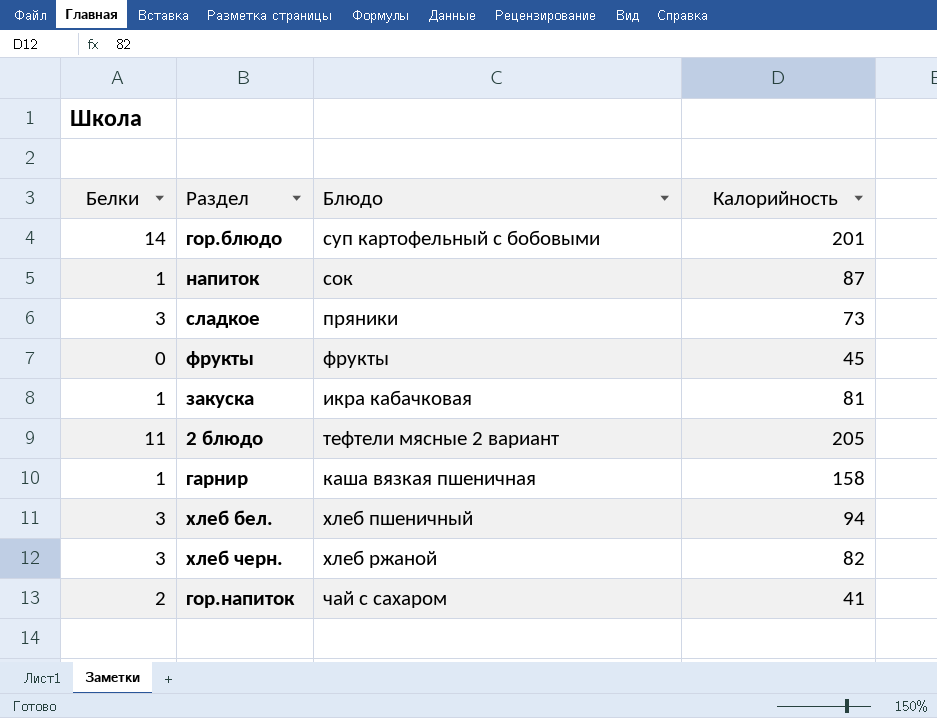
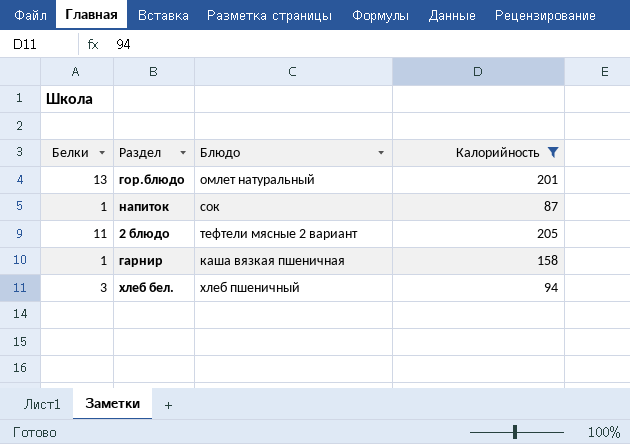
filter: none -> Калорийность >= 87
гор.блюдо | Белки: 14 -> 13
гор.блюдо | Блюдо: суп картофельный с бобовыми -> омлет натуральный

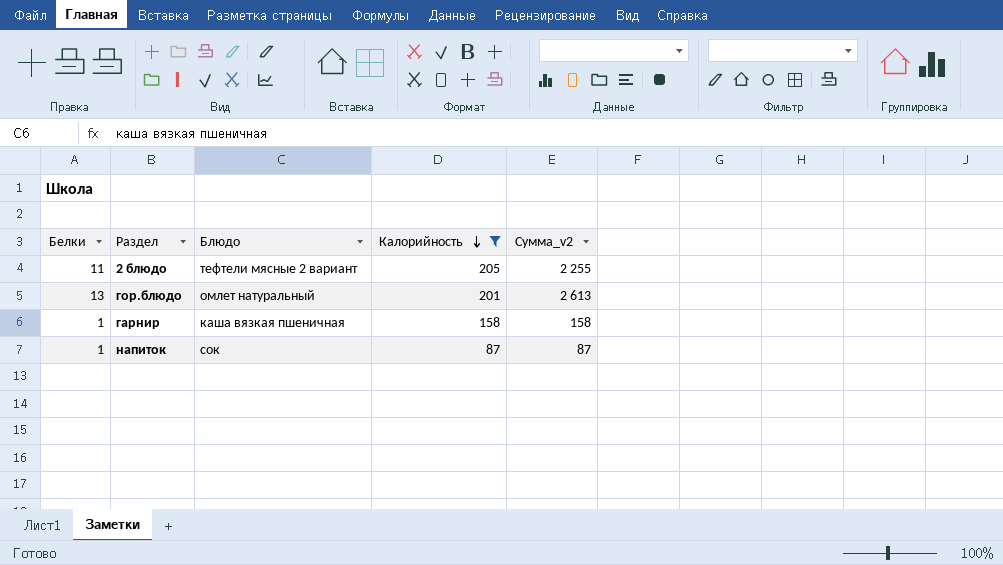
row order: none -> Калорийность descending
column Сумма_v2 | formula: none -> [Белки] * [Калорийность]
row хлеб бел.: 3 | хлеб пшеничный | 94 -> none

